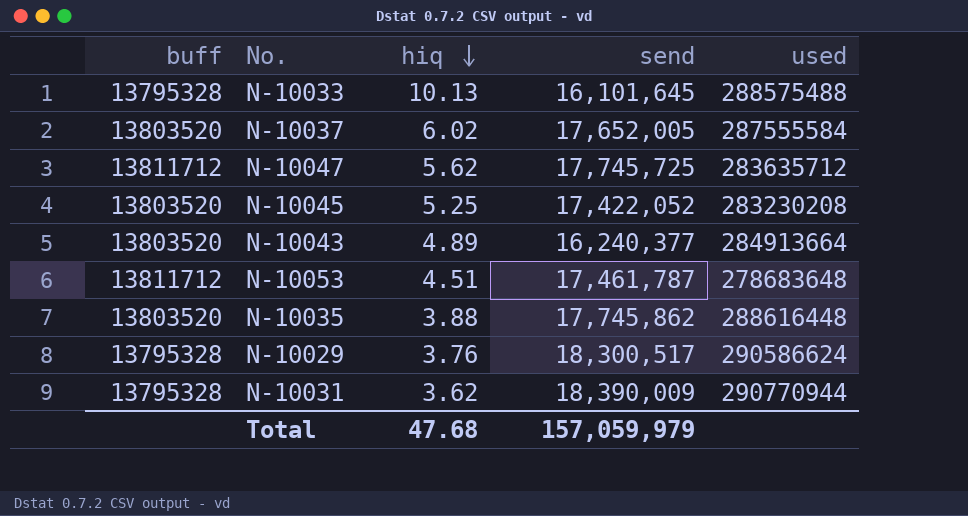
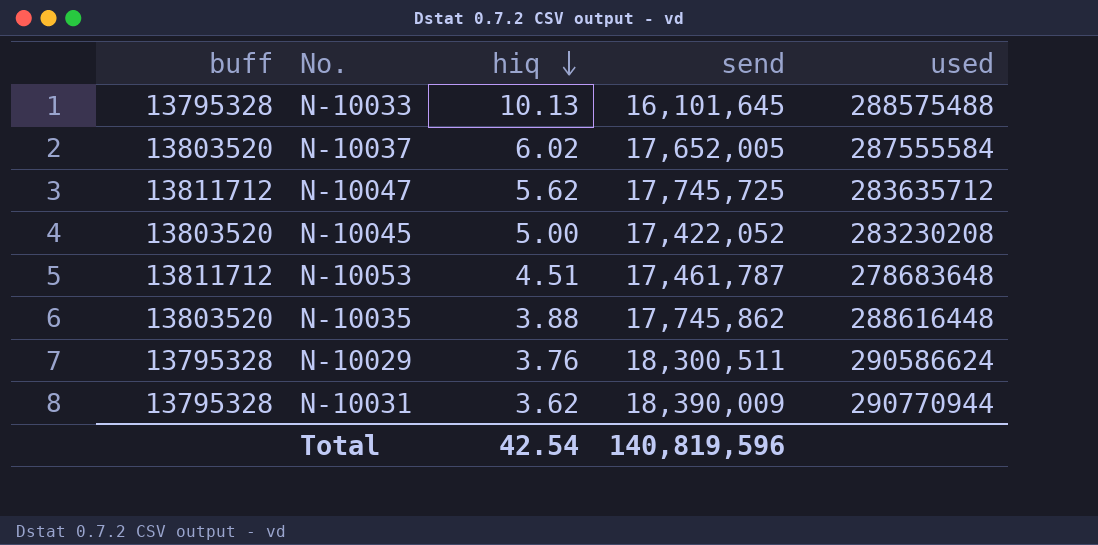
row N-10043: 13803520 | 4.89 | 16,240,377 | 284913664 -> none
N-10045 | hiq: 5.25 -> 5.00
N-10029 | send: 18,300,517 -> 18,300,511
Total | hiq: 47.68 -> 42.54
Total | send: 157,059,979 -> 140,819,596

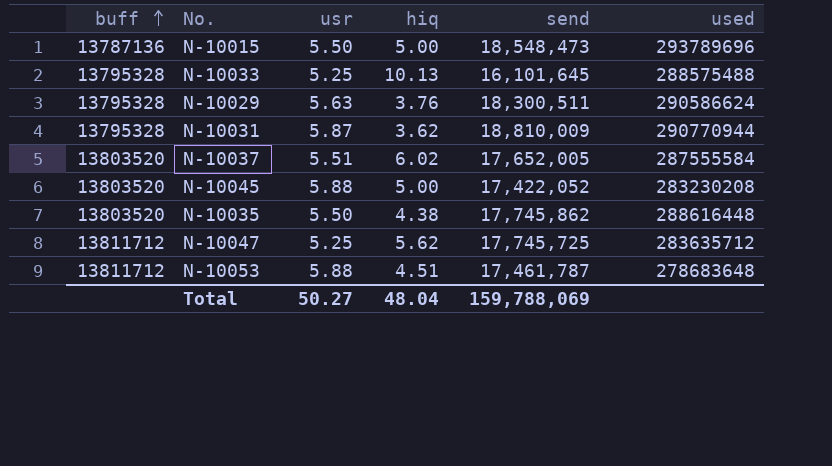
row order: hiq descending -> buff ascending
column usr | position: none -> 3
row N-10015: none -> 13787136 | 5.50 | 5.00 | 18,548,473 | 293789696
N-10031 | send: 18,390,009 -> 18,810,009
N-10035 | hiq: 3.88 -> 4.38
Total | hiq: 42.54 -> 48.04
Total | send: 140,819,596 -> 159,788,069

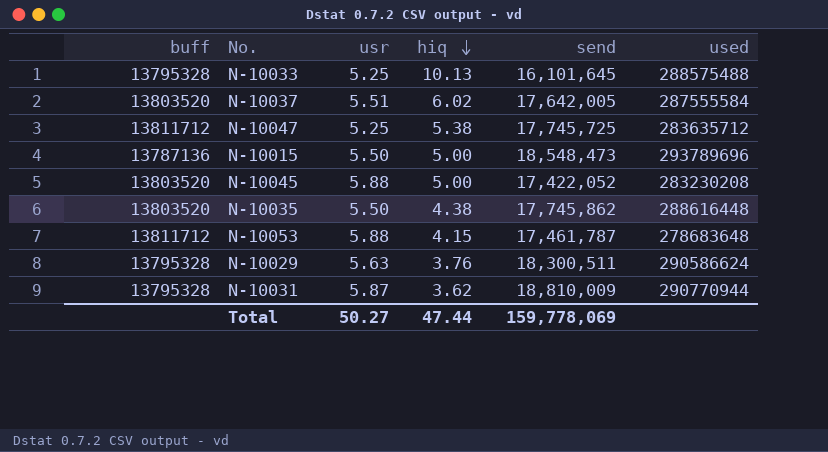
row order: buff ascending -> hiq descending
N-10037 | send: 17,652,005 -> 17,642,005
N-10047 | hiq: 5.62 -> 5.38
N-10053 | hiq: 4.51 -> 4.15
Total | hiq: 48.04 -> 47.44
Total | send: 159,788,069 -> 159,778,069

